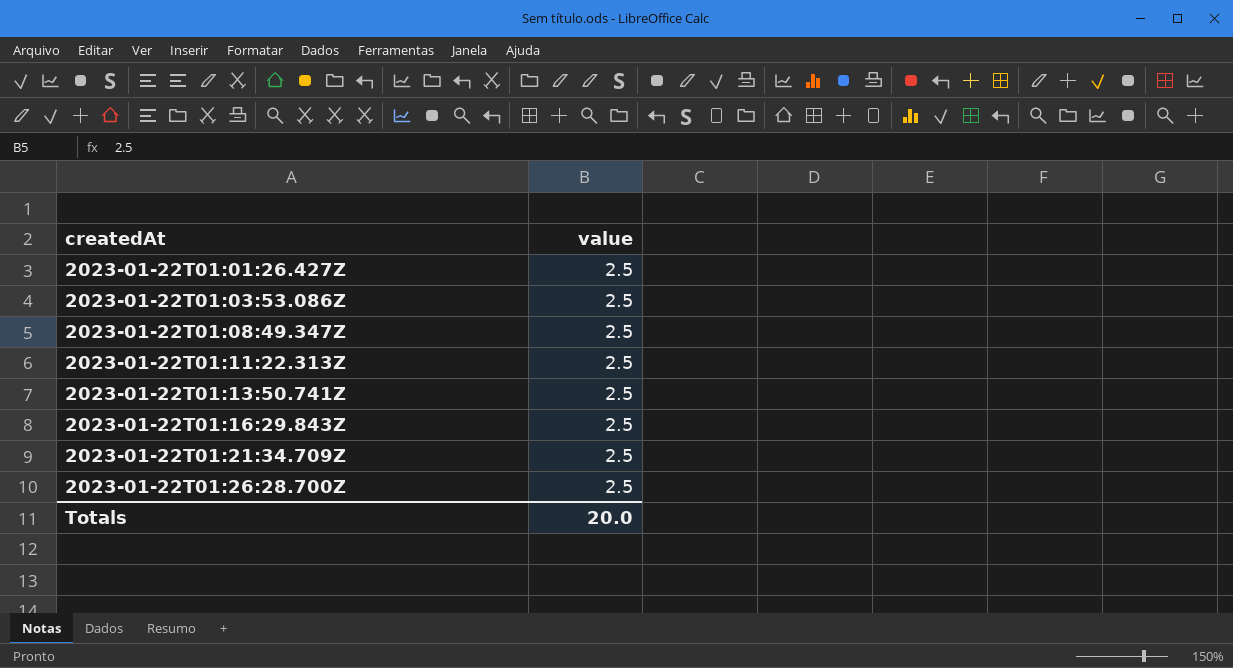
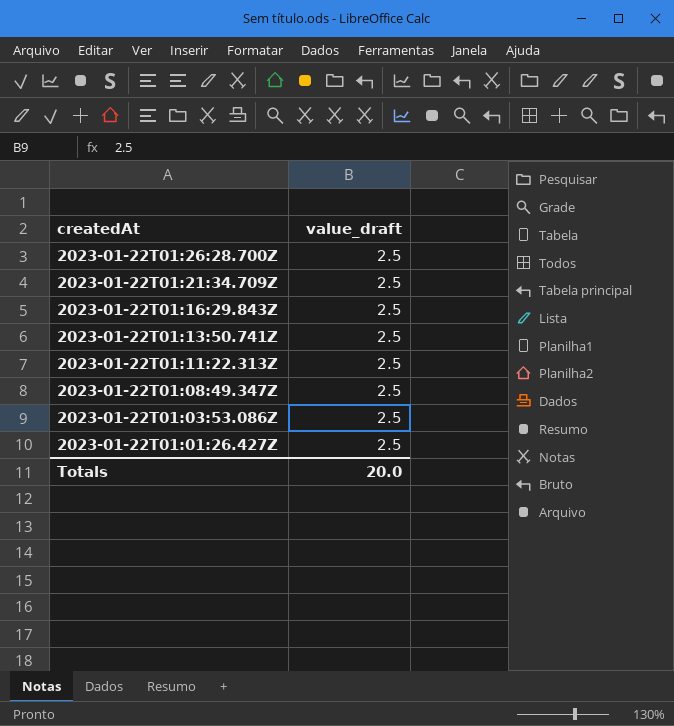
row order: createdAt ascending -> createdAt descending
column name: value -> value_draft

